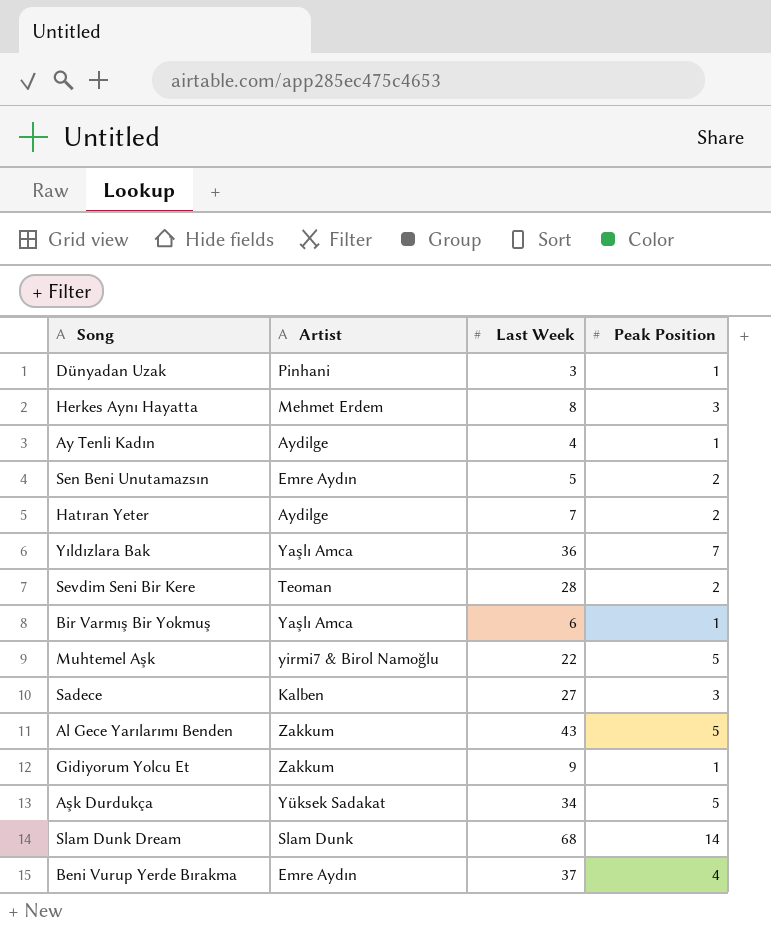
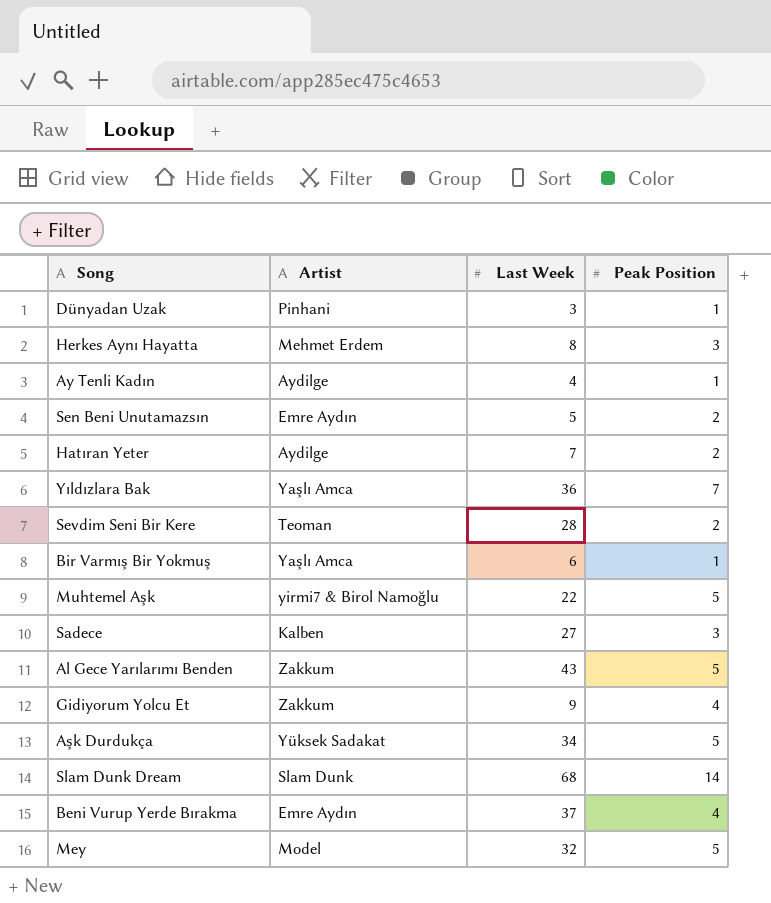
Gidiyorum Yolcu Et | Peak Position: 1 -> 4
row Mey: none -> Model | 32 | 5

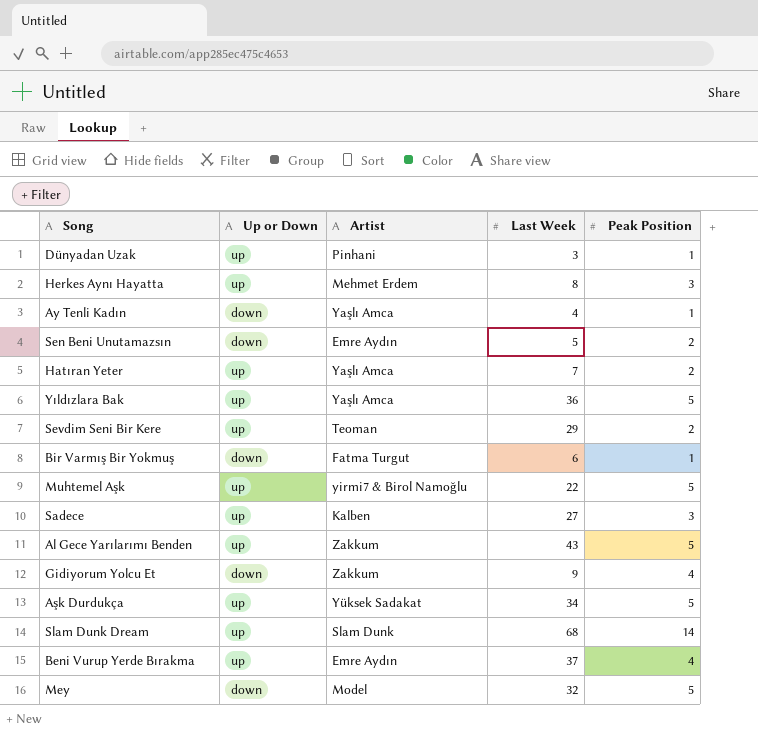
column Up or Down | position: none -> 2
Ay Tenli Kadın | Artist: Aydilge -> Yaşlı Amca
Hatıran Yeter | Artist: Aydilge -> Yaşlı Amca
Yıldızlara Bak | Peak Position: 7 -> 5
Sevdim Seni Bir Kere | Last Week: 28 -> 29
Bir Varmış Bir Yokmuş | Artist: Yaşlı Amca -> Fatma Turgut

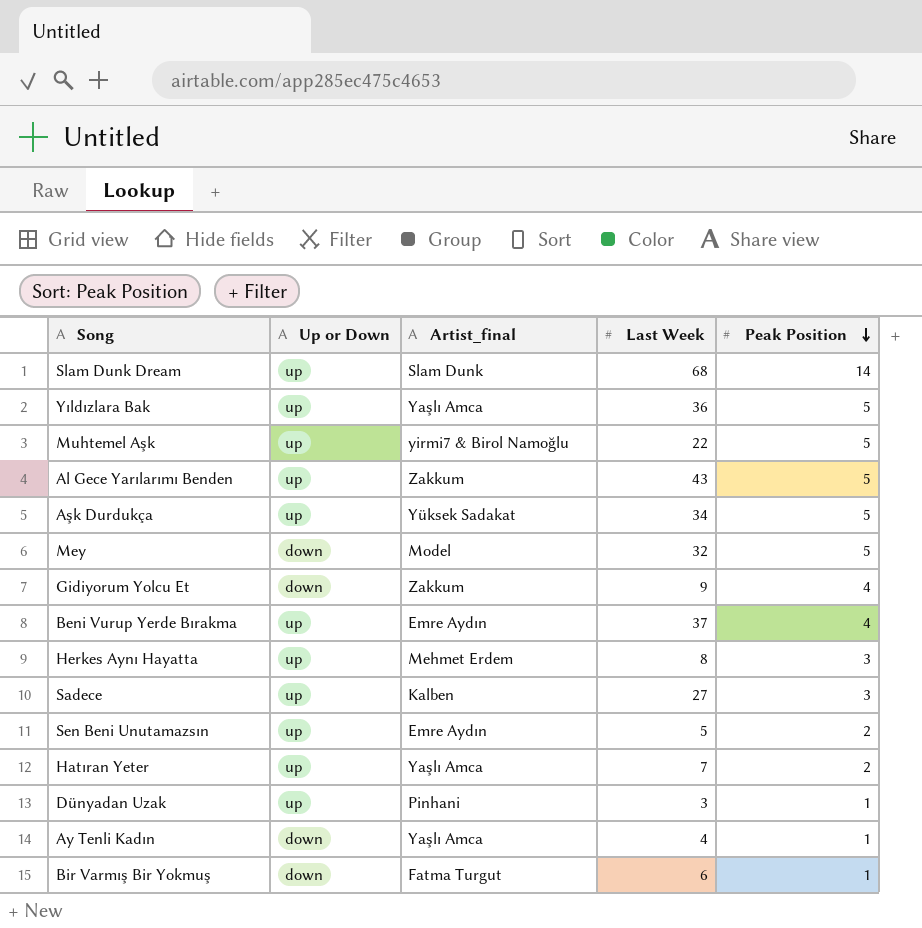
row order: none -> Peak Position descending
column name: Artist -> Artist_final
row Sevdim Seni Bir Kere: up | Teoman | 29 | 2 -> none
Sen Beni Unutamazsın | Up or Down: down -> up

